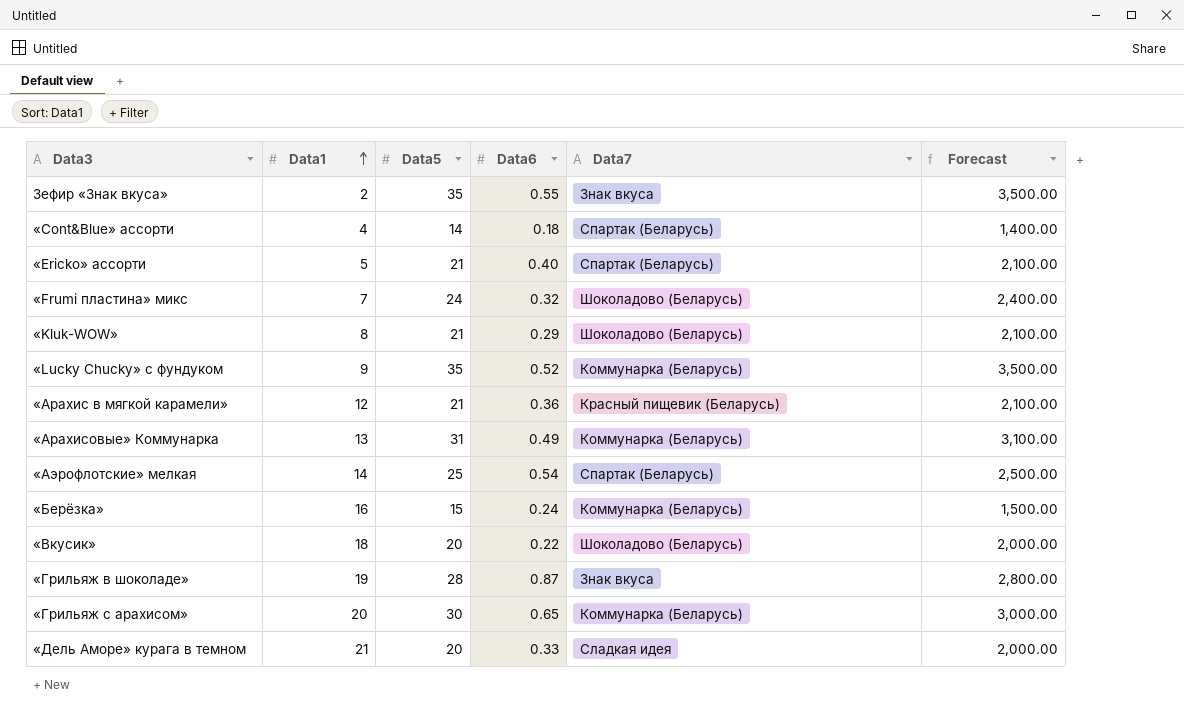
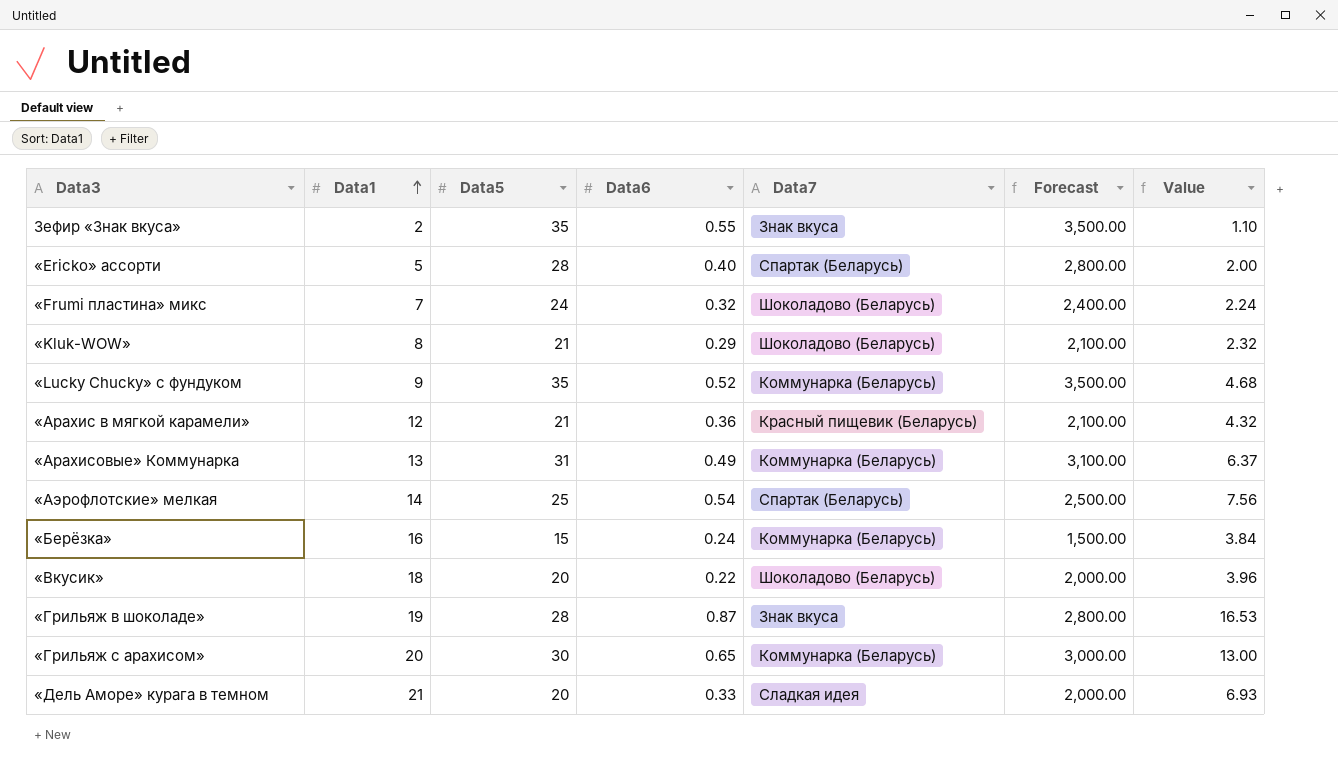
column Value | formula: none -> [Data1] * [Data6]
row «Cont&Blue» ассорти: 4 | 14 | 0.18 | Спартак (Беларусь) | 1,400.00 -> none
«Ericko» ассорти | Data5: 21 -> 28
«Ericko» ассорти | Forecast: 2,100.00 -> 2,800.00

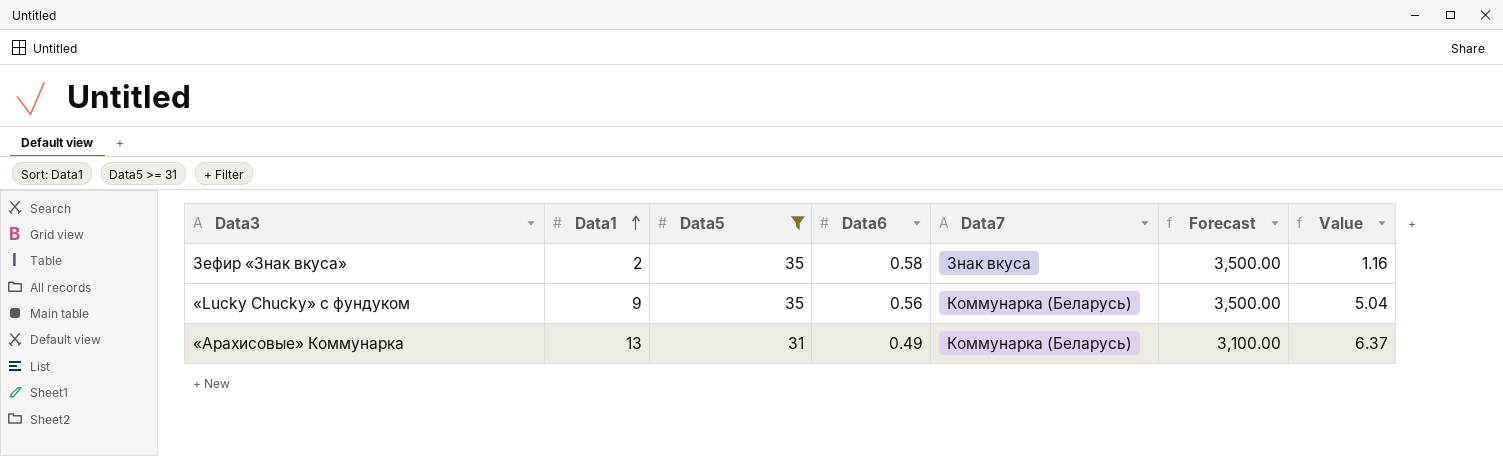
filter: none -> Data5 >= 31
Зефир «Знак вкуса» | Data6: 0.55 -> 0.58
Зефир «Знак вкуса» | Value: 1.10 -> 1.16
«Lucky Chucky» с фундуком | Data6: 0.52 -> 0.56
«Lucky Chucky» с фундуком | Value: 4.68 -> 5.04

